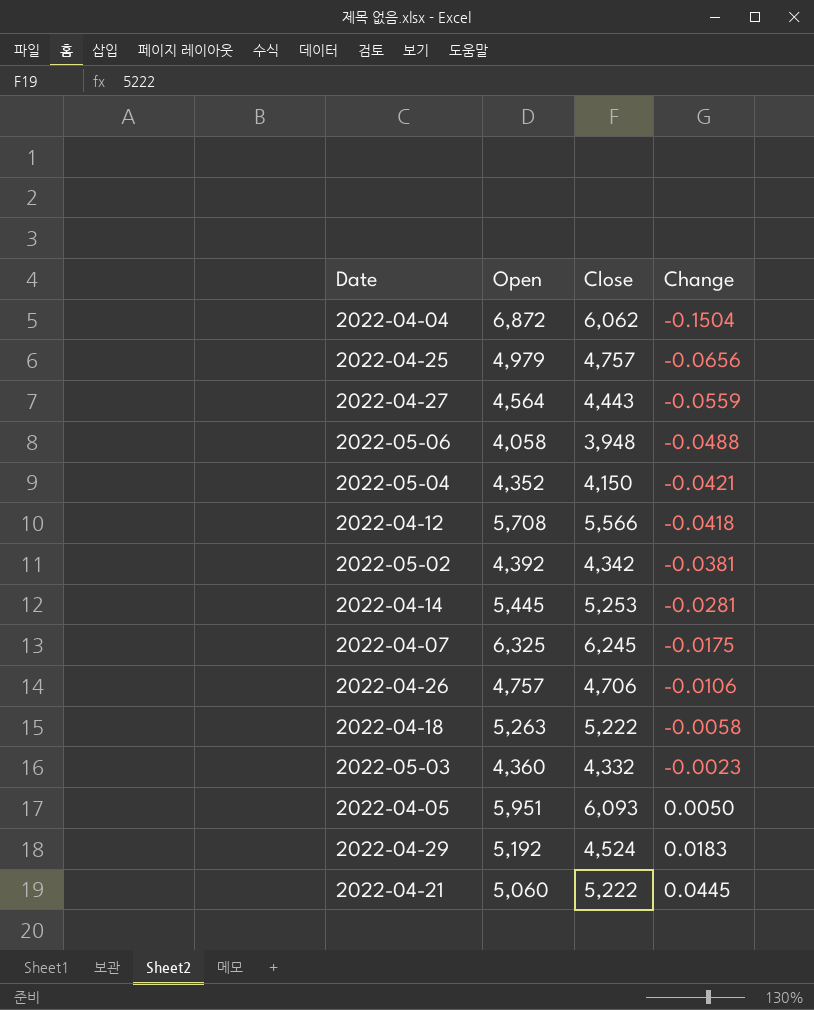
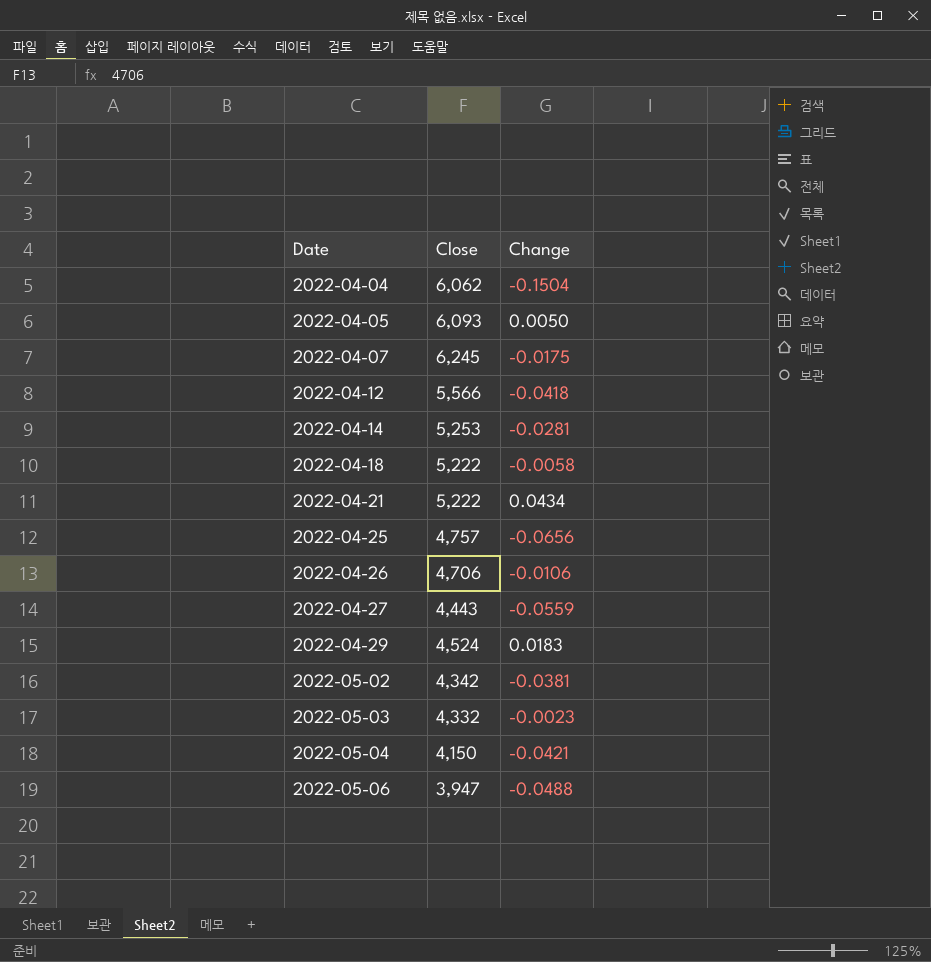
row order: Change ascending -> Date ascending
column Open | position: 2 -> none
2022-04-21 | Change: 0.0445 -> 0.0434
2022-05-06 | Close: 3,948 -> 3,947

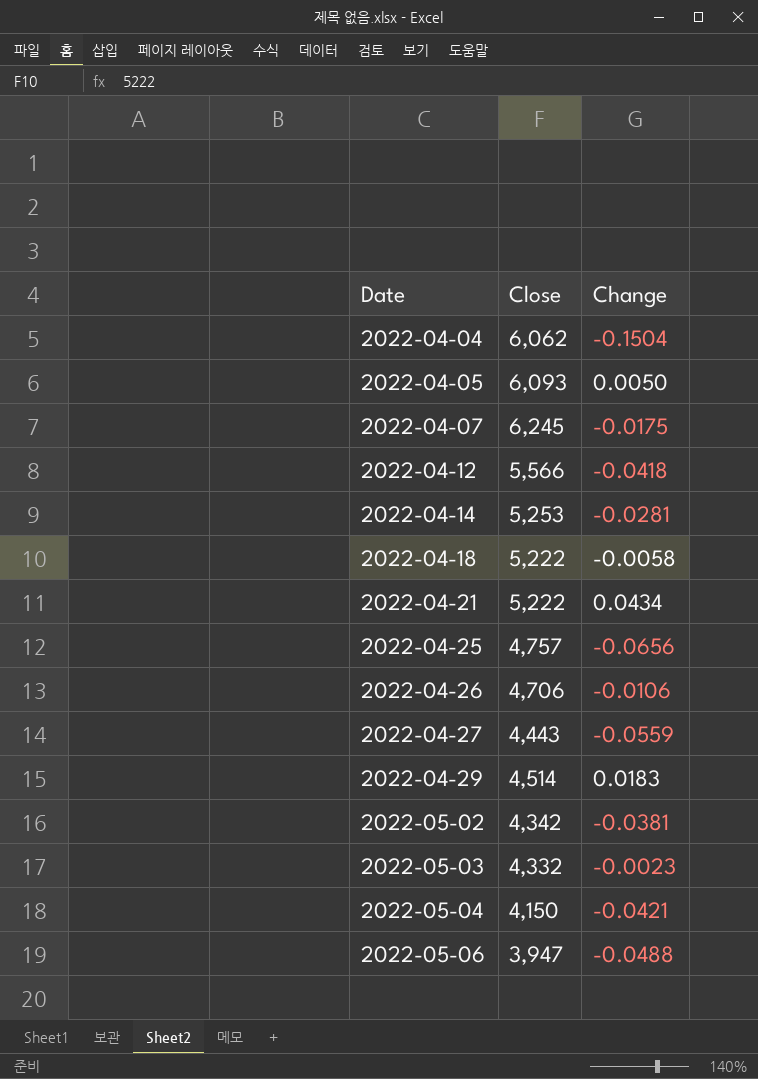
2022-04-29 | Close: 4,524 -> 4,514

